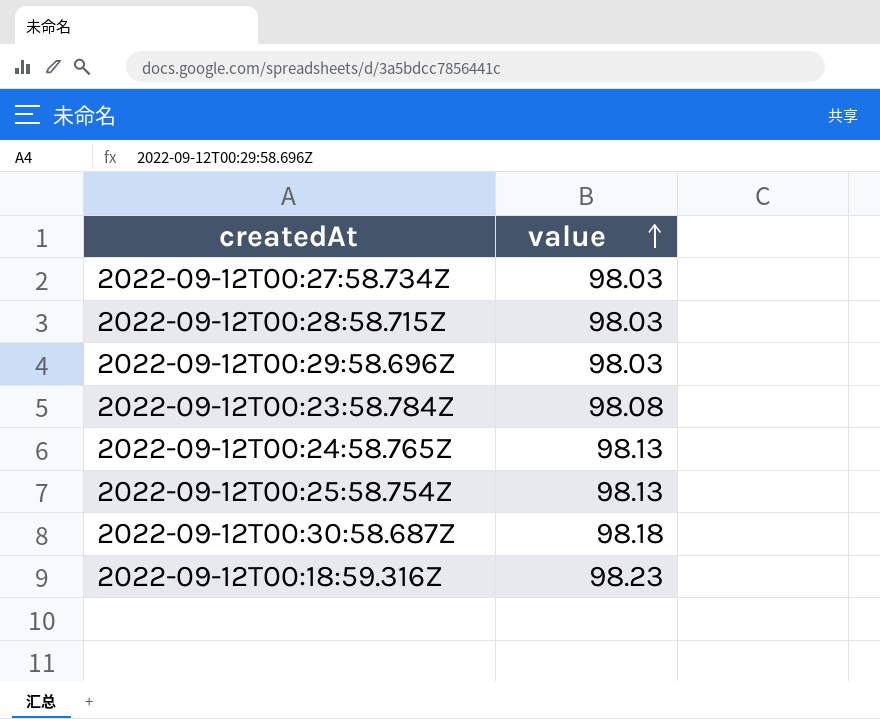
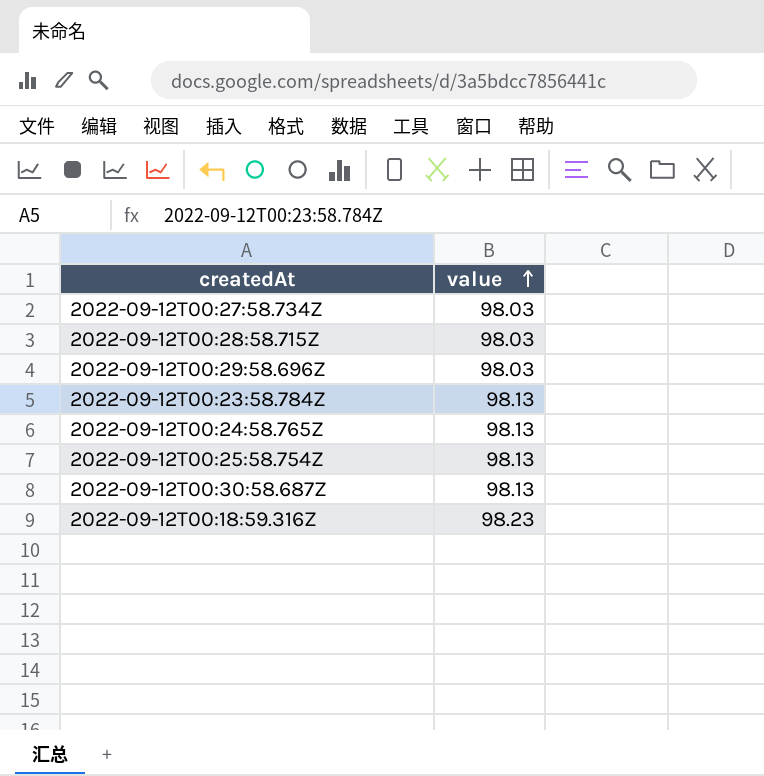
2022-09-12T00:23:58.784Z | value: 98.08 -> 98.13
2022-09-12T00:30:58.687Z | value: 98.18 -> 98.13

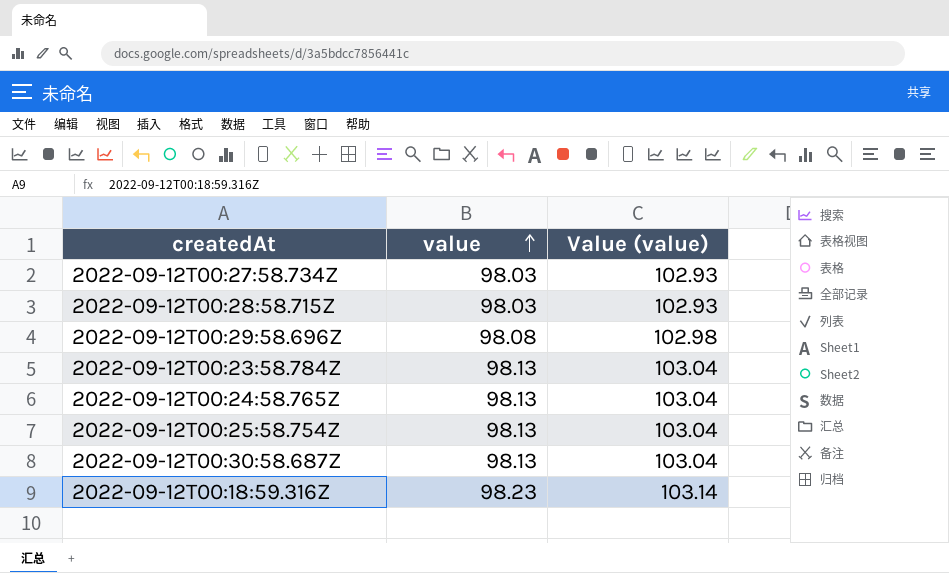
column Value (value) | formula: none -> [value] * 1.05
2022-09-12T00:29:58.696Z | value: 98.03 -> 98.08

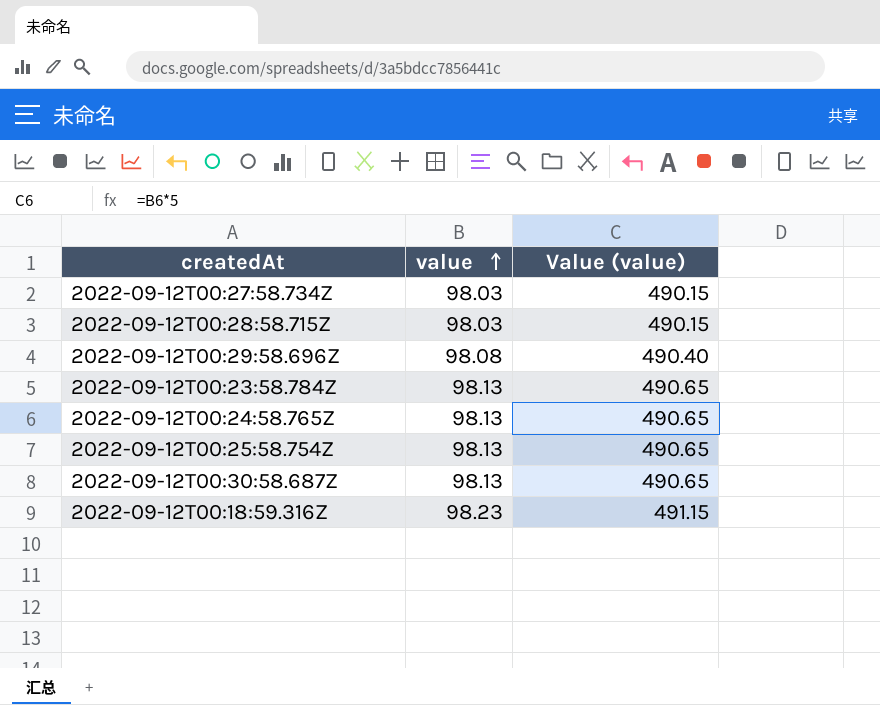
column Value (value) | formula: [value] * 1.05 -> [value] * 5

